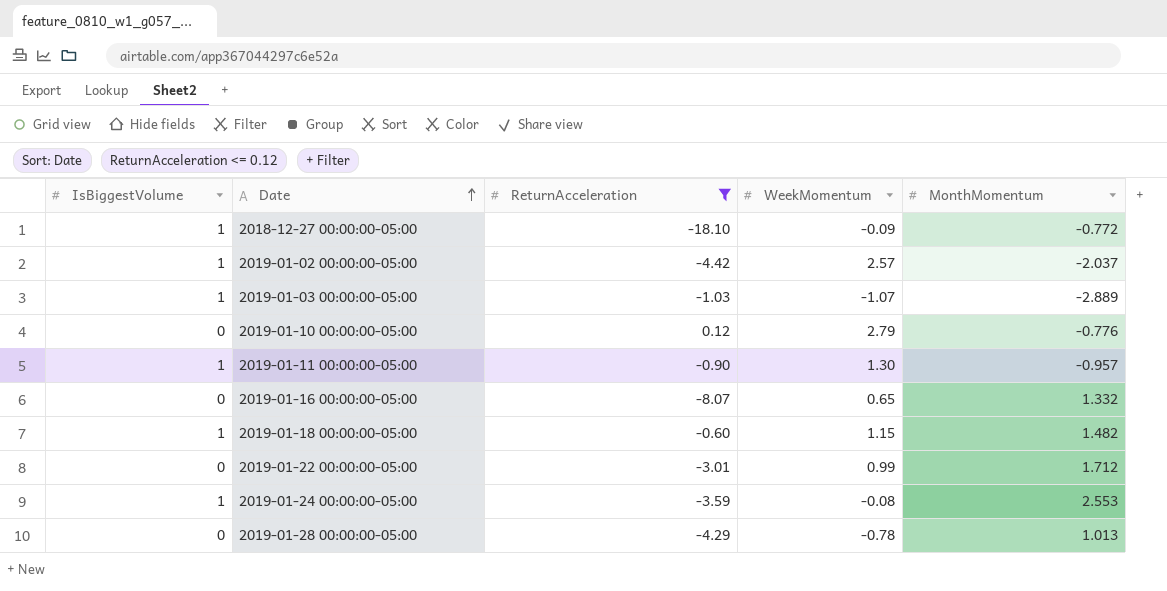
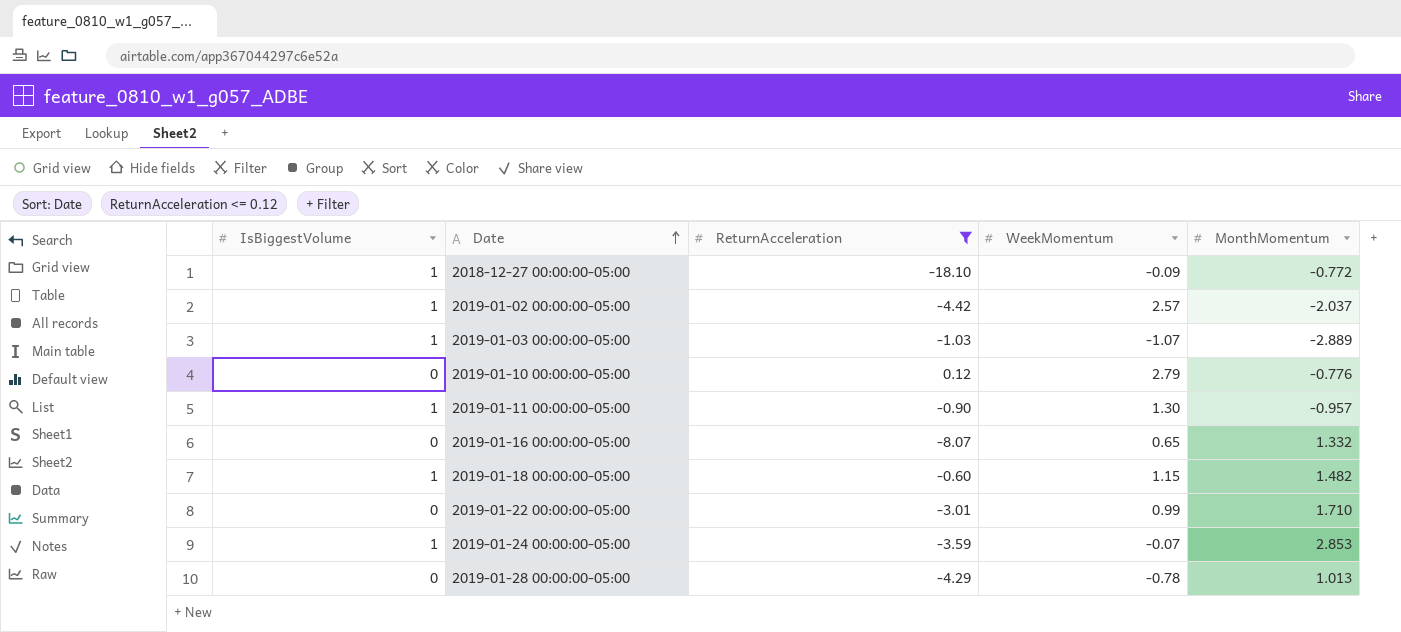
2019-01-22 00:00:00-05:00 | MonthMomentum: 1.712 -> 1.710
2019-01-24 00:00:00-05:00 | WeekMomentum: -0.08 -> -0.07
2019-01-24 00:00:00-05:00 | MonthMomentum: 2.553 -> 2.853

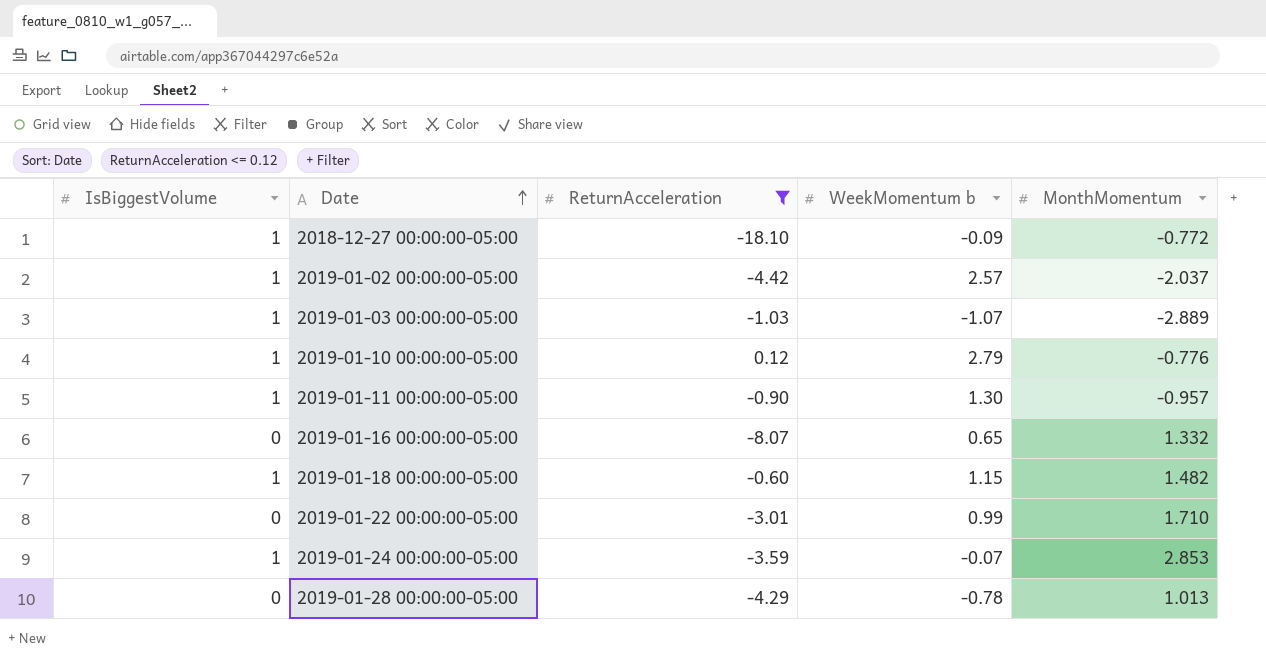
column name: WeekMomentum -> WeekMomentum b
2019-01-10 00:00:00-05:00 | IsBiggestVolume: 0 -> 1

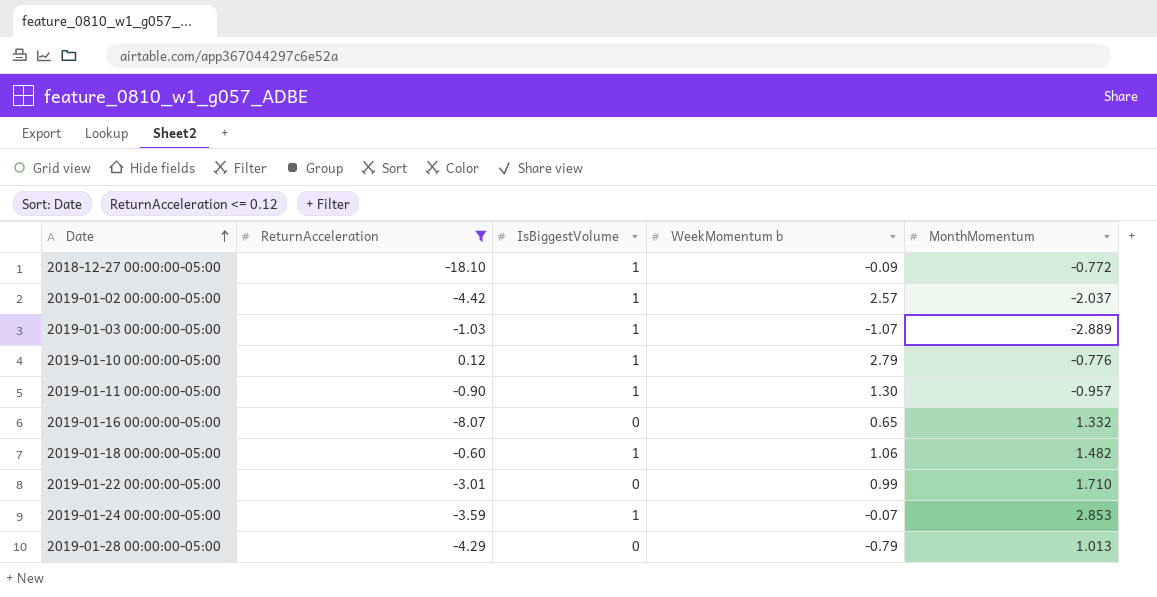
column IsBiggestVolume | position: 1 -> 3
2019-01-18 00:00:00-05:00 | WeekMomentum b: 1.15 -> 1.06
2019-01-28 00:00:00-05:00 | WeekMomentum b: -0.78 -> -0.79

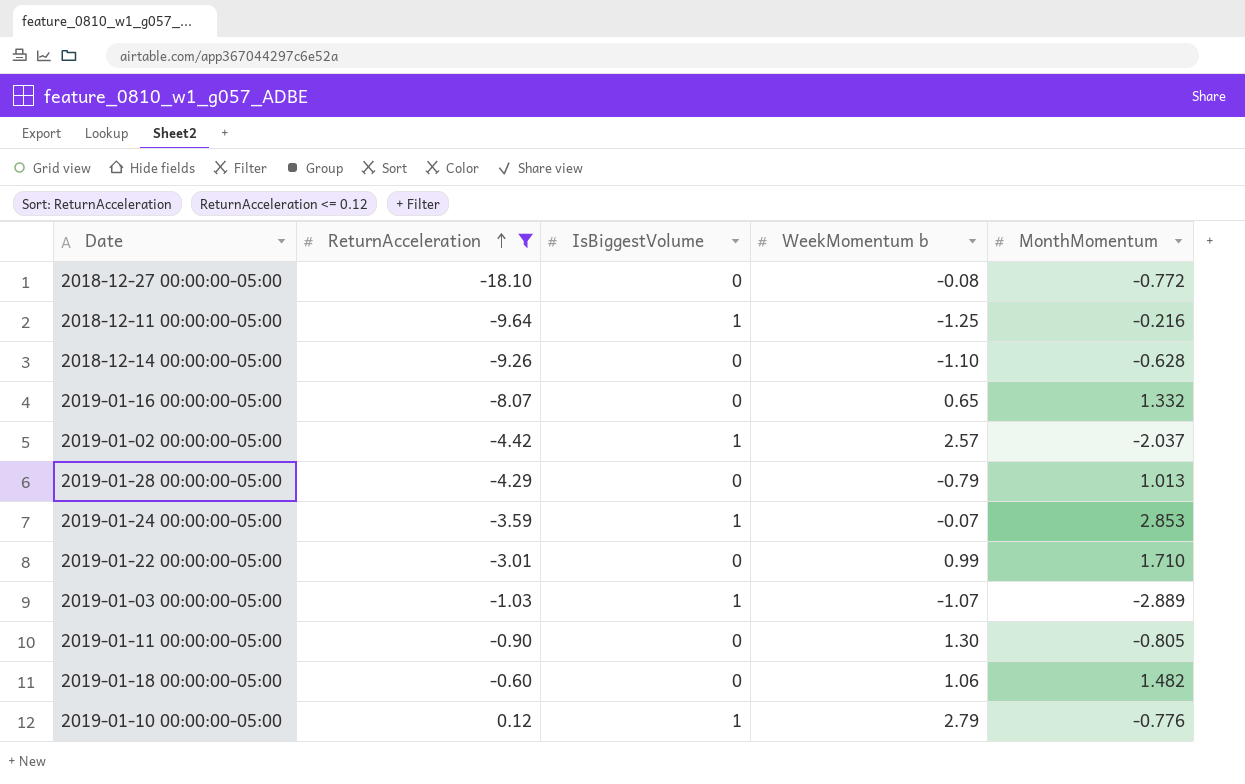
row order: Date ascending -> ReturnAcceleration ascending
2018-12-27 00:00:00-05:00 | IsBiggestVolume: 1 -> 0
2018-12-27 00:00:00-05:00 | WeekMomentum b: -0.09 -> -0.08
row 2018-12-11 00:00:00-05:00: none -> -9.64 | 1 | -1.25 | -0.216
row 2018-12-14 00:00:00-05:00: none -> -9.26 | 0 | -1.10 | -0.628
2019-01-11 00:00:00-05:00 | IsBiggestVolume: 1 -> 0
2019-01-11 00:00:00-05:00 | MonthMomentum: -0.957 -> -0.805
2019-01-18 00:00:00-05:00 | IsBiggestVolume: 1 -> 0

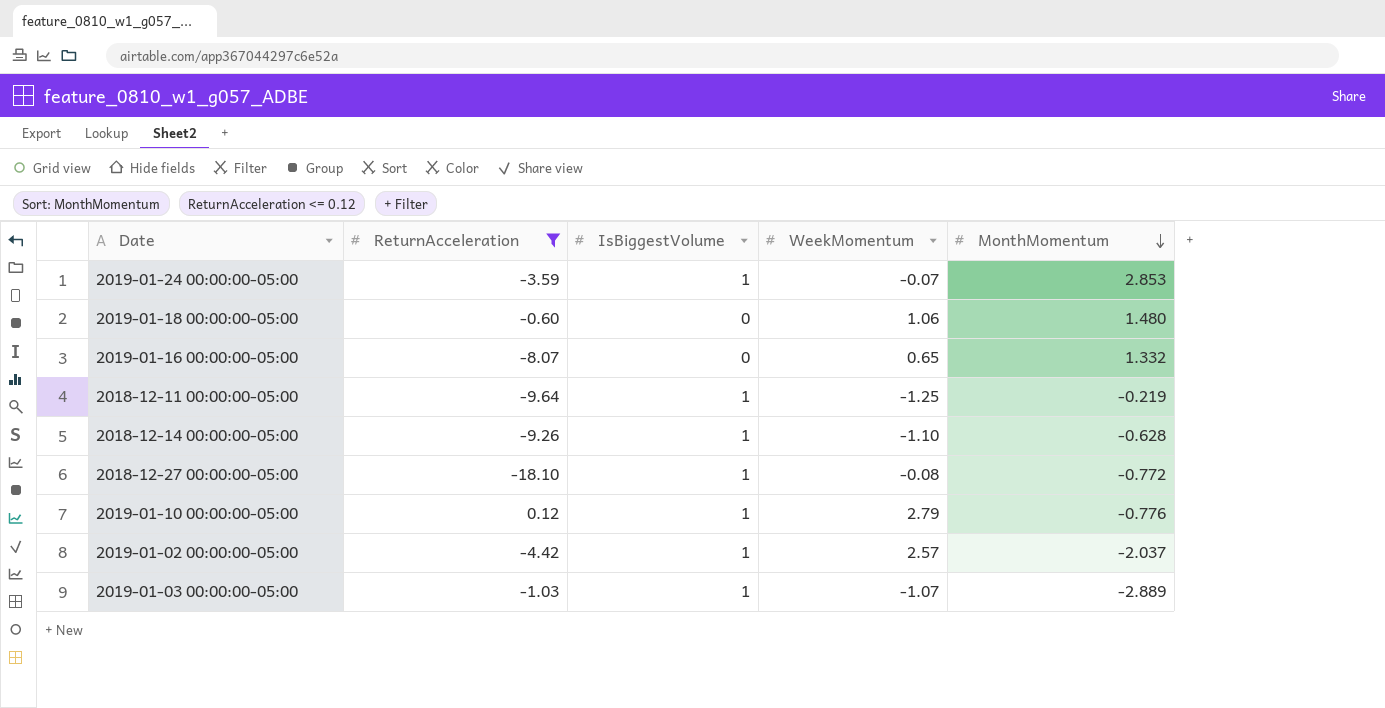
row order: ReturnAcceleration ascending -> MonthMomentum descending
column name: WeekMomentum b -> WeekMomentum
row 2019-01-28 00:00:00-05:00: -4.29 | 0 | -0.79 | 1.013 -> none
row 2019-01-22 00:00:00-05:00: -3.01 | 0 | 0.99 | 1.710 -> none
row 2019-01-11 00:00:00-05:00: -0.90 | 0 | 1.30 | -0.805 -> none
2019-01-18 00:00:00-05:00 | MonthMomentum: 1.482 -> 1.480
2018-12-11 00:00:00-05:00 | MonthMomentum: -0.216 -> -0.219
2018-12-14 00:00:00-05:00 | IsBiggestVolume: 0 -> 1
2018-12-27 00:00:00-05:00 | IsBiggestVolume: 0 -> 1

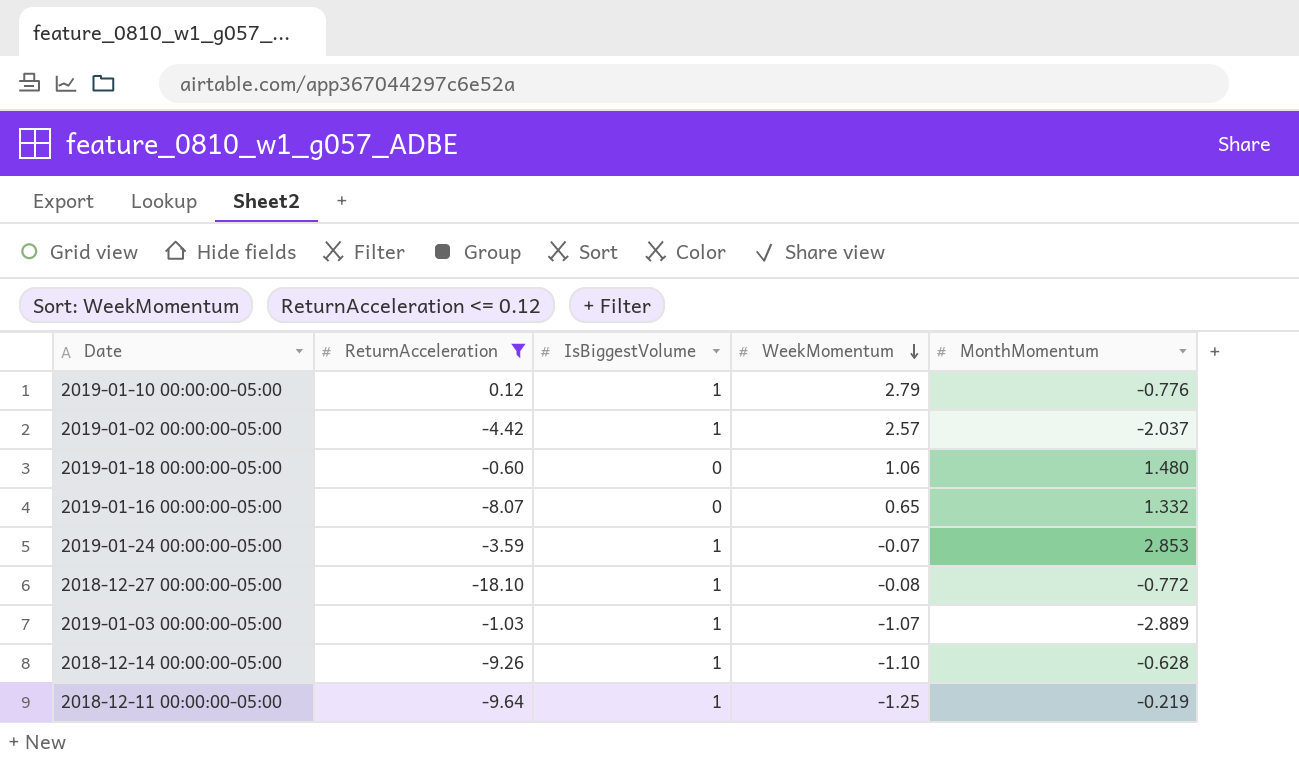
row order: MonthMomentum descending -> WeekMomentum descending

